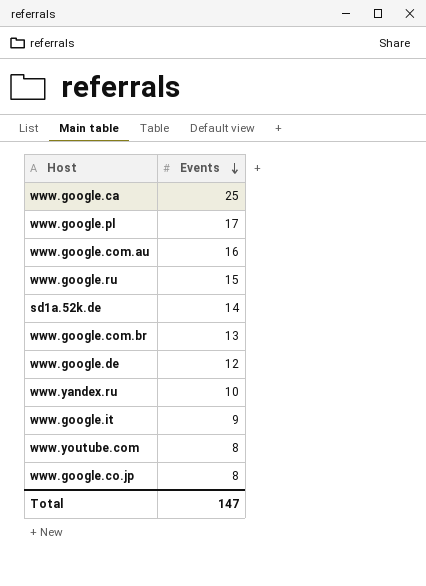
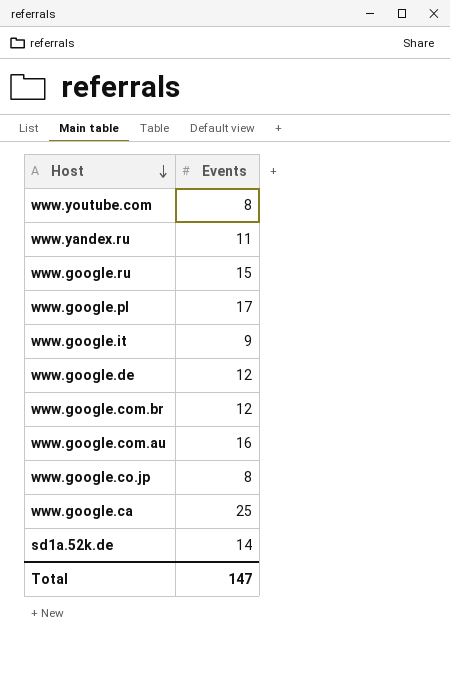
row order: Events descending -> Host descending
www.yandex.ru | Events: 10 -> 11
www.google.com.br | Events: 13 -> 12

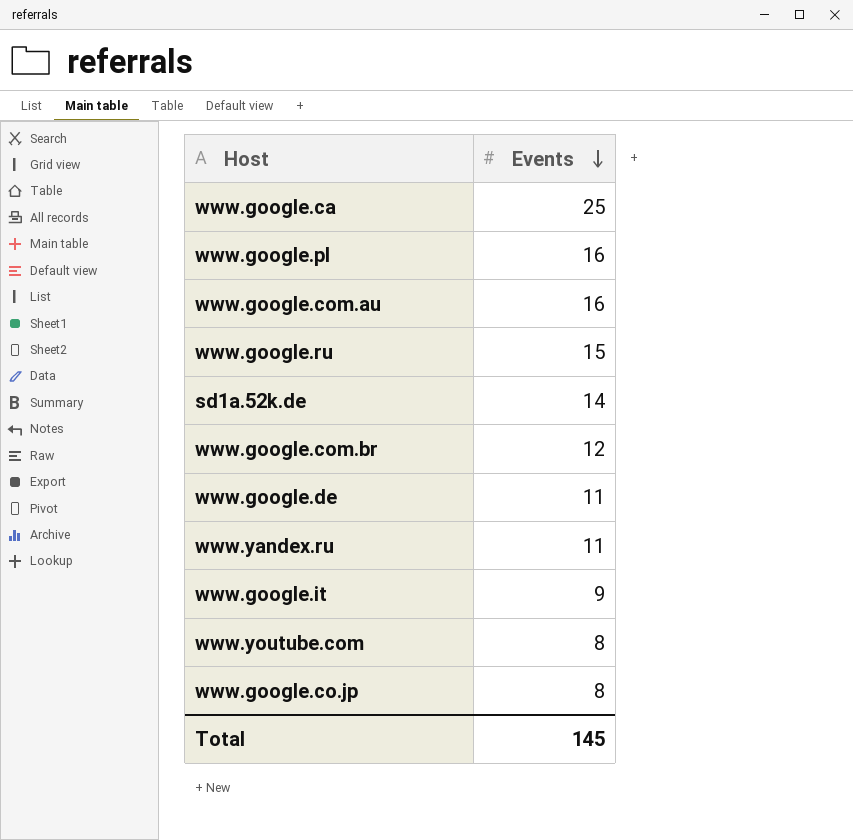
row order: Host descending -> Events descending
www.google.pl | Events: 17 -> 16
www.google.de | Events: 12 -> 11
Total | Events: 147 -> 145

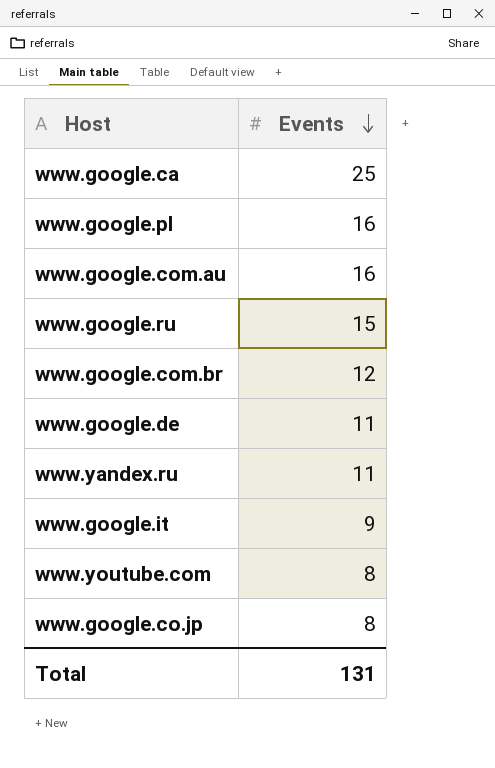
row sd1a.52k.de: 14 -> none
Total | Events: 145 -> 131

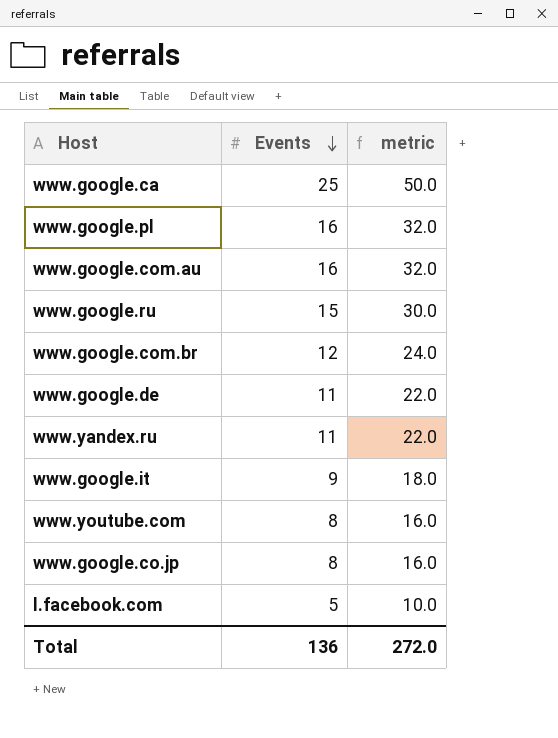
column metric | formula: none -> [Events] * 2
row l.facebook.com: none -> 5 | 10.0
Total | Events: 131 -> 136

